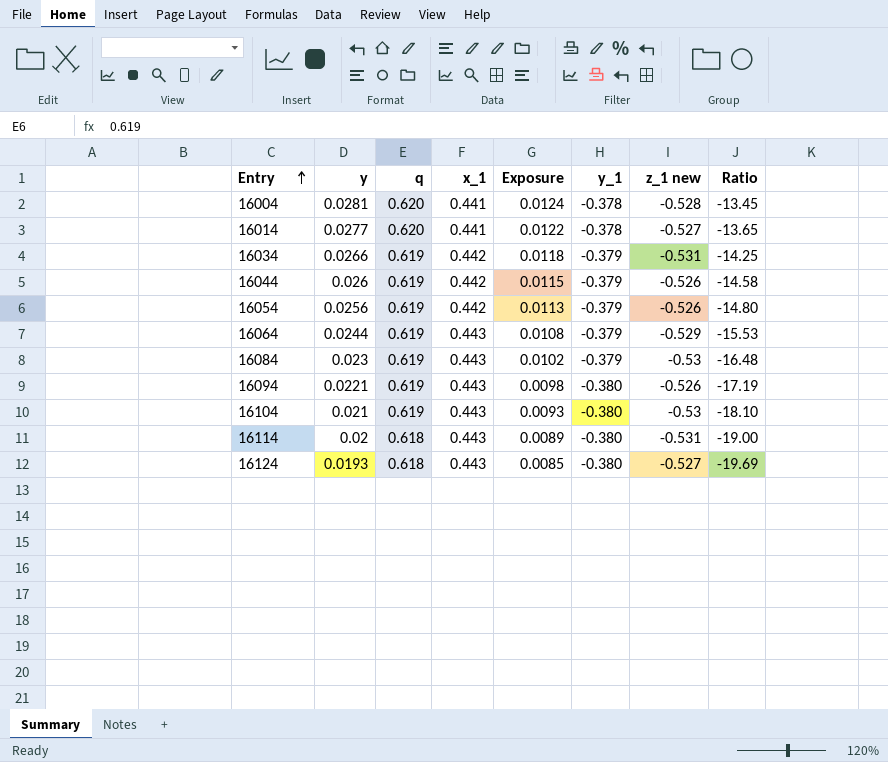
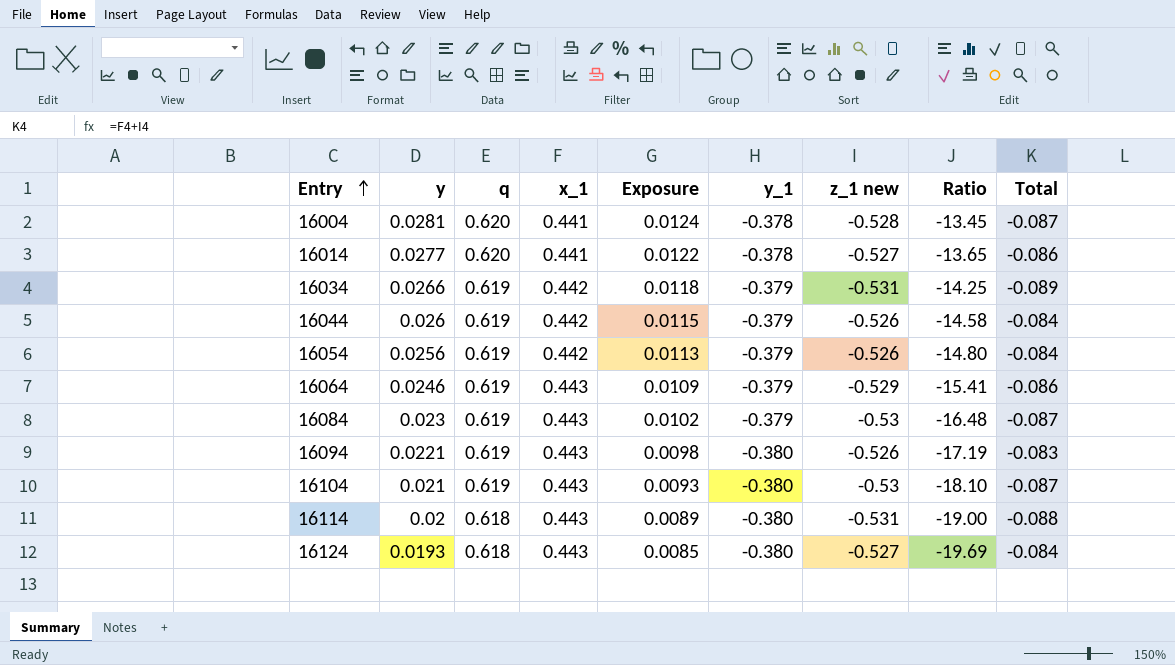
column Total | formula: none -> [x_1] + [z_1 new]
16064 | y: 0.0244 -> 0.0246
16064 | Exposure: 0.0108 -> 0.0109
16064 | Ratio: -15.53 -> -15.41

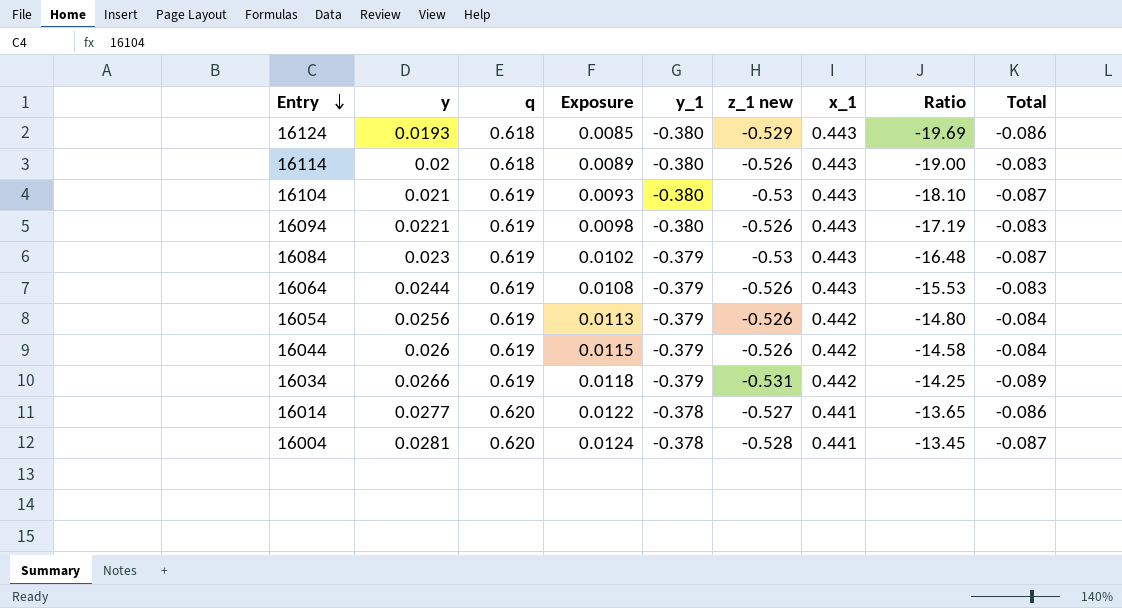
row order: Entry ascending -> Entry descending
column x_1 | position: 4 -> 7
16124 | z_1 new: -0.527 -> -0.529
16124 | Total: -0.084 -> -0.086
16114 | z_1 new: -0.531 -> -0.526
16114 | Total: -0.088 -> -0.083
16064 | y: 0.0246 -> 0.0244
16064 | Exposure: 0.0109 -> 0.0108
16064 | z_1 new: -0.529 -> -0.526
16064 | Ratio: -15.41 -> -15.53
16064 | Total: -0.086 -> -0.083

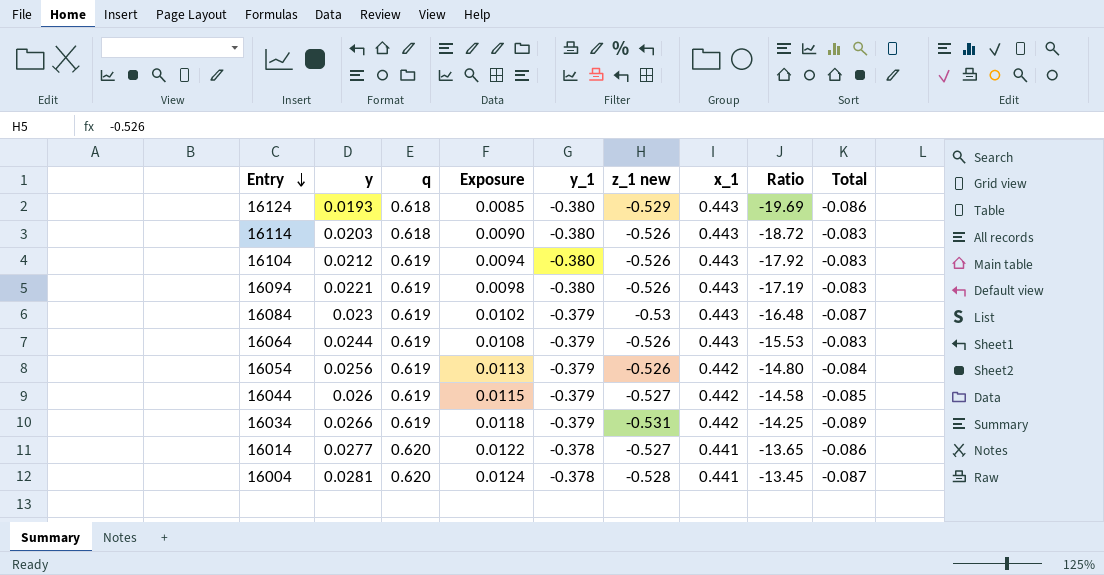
16114 | y: 0.02 -> 0.0203
16114 | Exposure: 0.0089 -> 0.0090
16114 | Ratio: -19.00 -> -18.72
16104 | y: 0.021 -> 0.0212
16104 | Exposure: 0.0093 -> 0.0094
16104 | z_1 new: -0.53 -> -0.526
16104 | Ratio: -18.10 -> -17.92
16104 | Total: -0.087 -> -0.083
16044 | z_1 new: -0.526 -> -0.527
16044 | Total: -0.084 -> -0.085

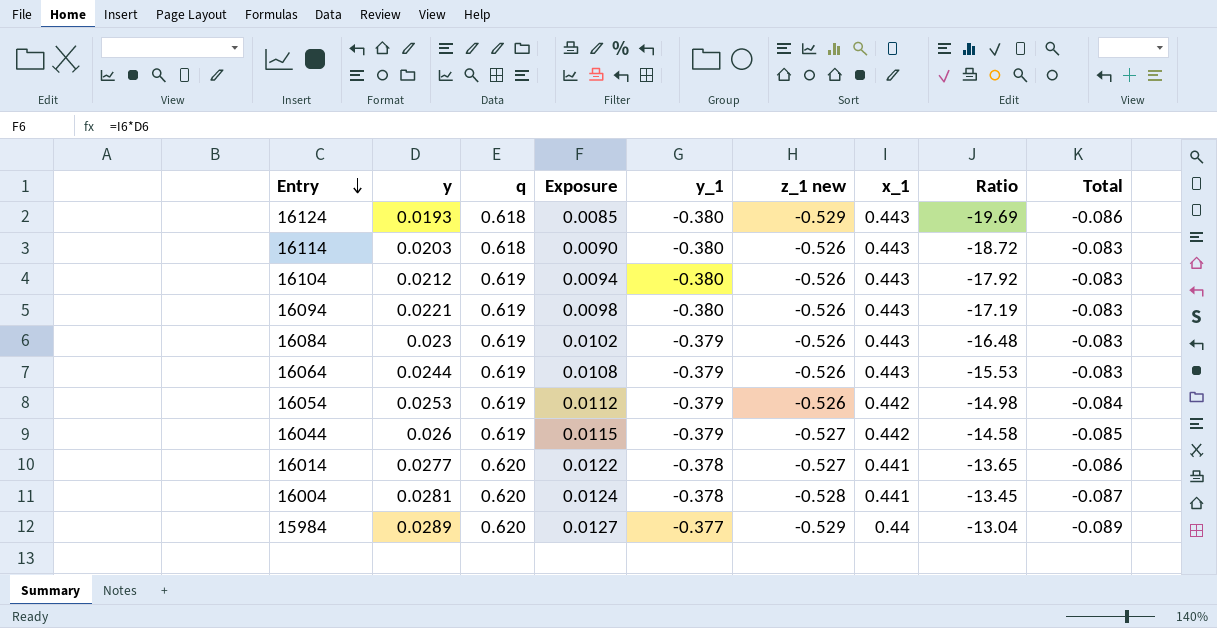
row 16034: 0.0266 | 0.619 | 0.0118 | -0.379 | -0.531 | 0.442 | -14.25 | -0.089 -> none
16084 | z_1 new: -0.53 -> -0.526
16084 | Total: -0.087 -> -0.083
16054 | y: 0.0256 -> 0.0253
16054 | Exposure: 0.0113 -> 0.0112
16054 | Ratio: -14.80 -> -14.98
row 15984: none -> 0.0289 | 0.620 | 0.0127 | -0.377 | -0.529 | 0.44 | -13.04 | -0.089

